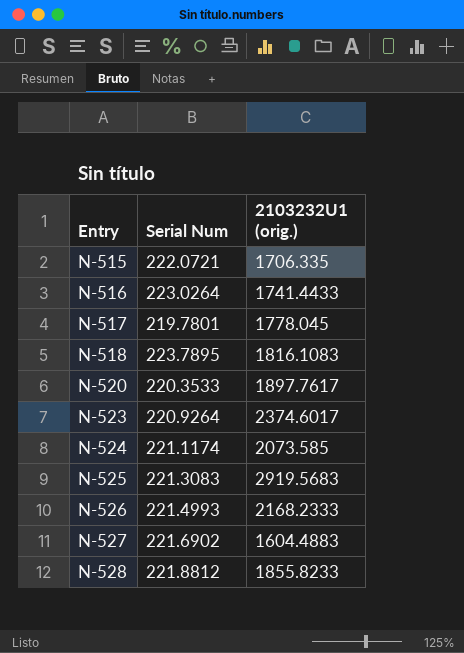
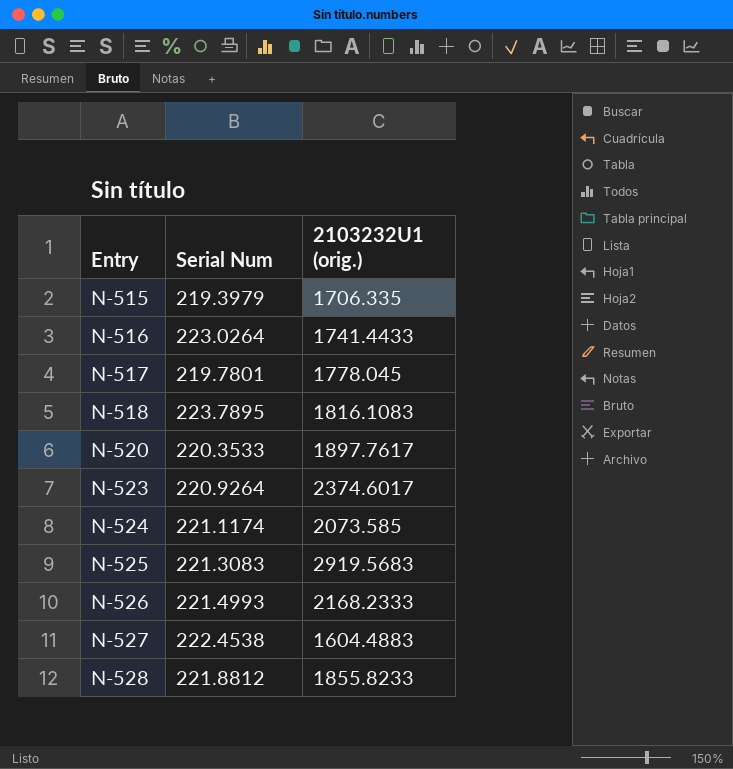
N-515 | Serial Num: 222.0721 -> 219.3979
N-527 | Serial Num: 221.6902 -> 222.4538

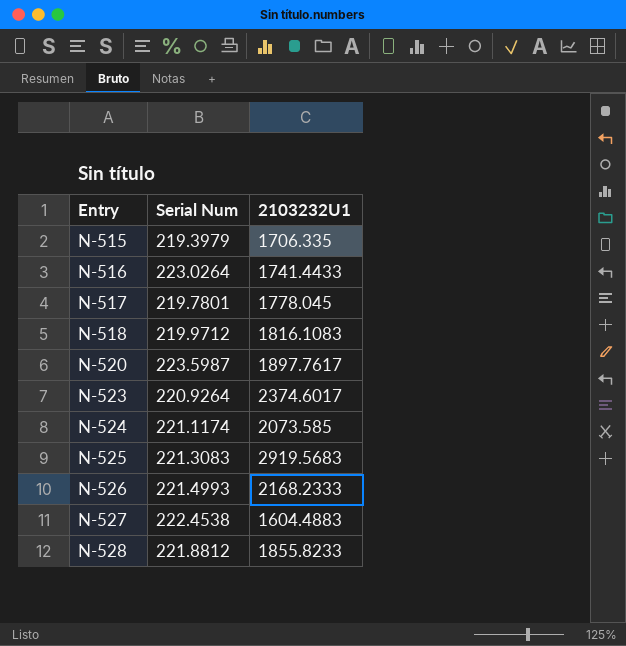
column name: 2103232U1 (orig.) -> 2103232U1
N-518 | Serial Num: 223.7895 -> 219.9712
N-520 | Serial Num: 220.3533 -> 223.5987

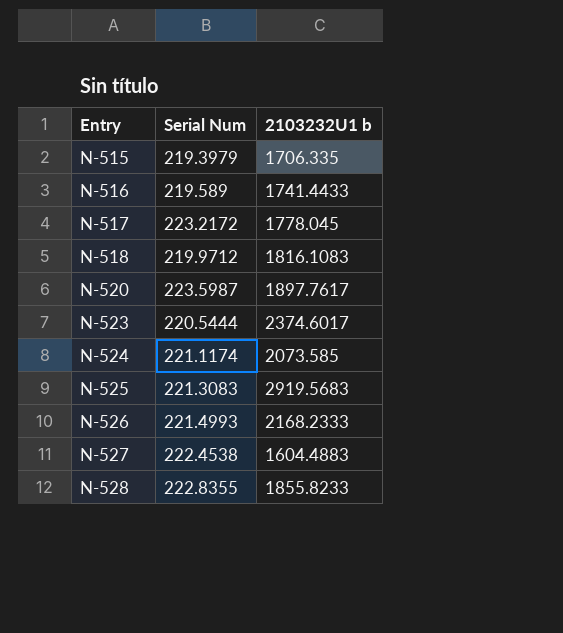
column name: 2103232U1 -> 2103232U1 b
N-516 | Serial Num: 223.0264 -> 219.589
N-517 | Serial Num: 219.7801 -> 223.2172
N-523 | Serial Num: 220.9264 -> 220.5444
N-528 | Serial Num: 221.8812 -> 222.8355

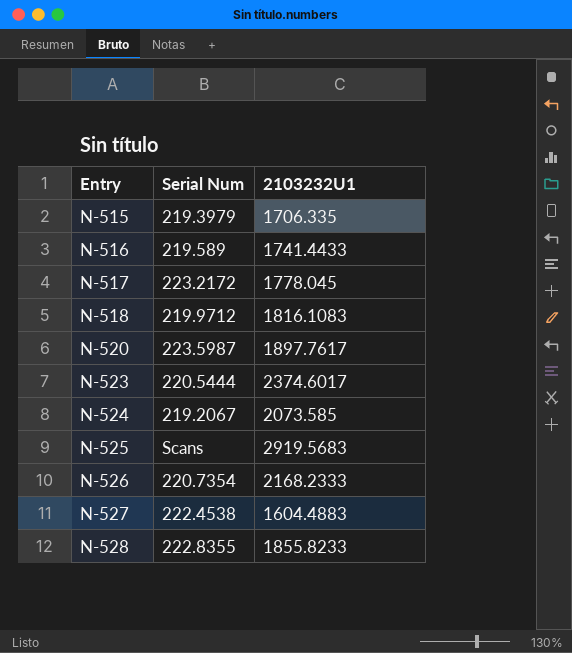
column name: 2103232U1 b -> 2103232U1
N-524 | Serial Num: 221.1174 -> 219.2067
N-525 | Serial Num: 221.3083 -> Scans
N-526 | Serial Num: 221.4993 -> 220.7354

